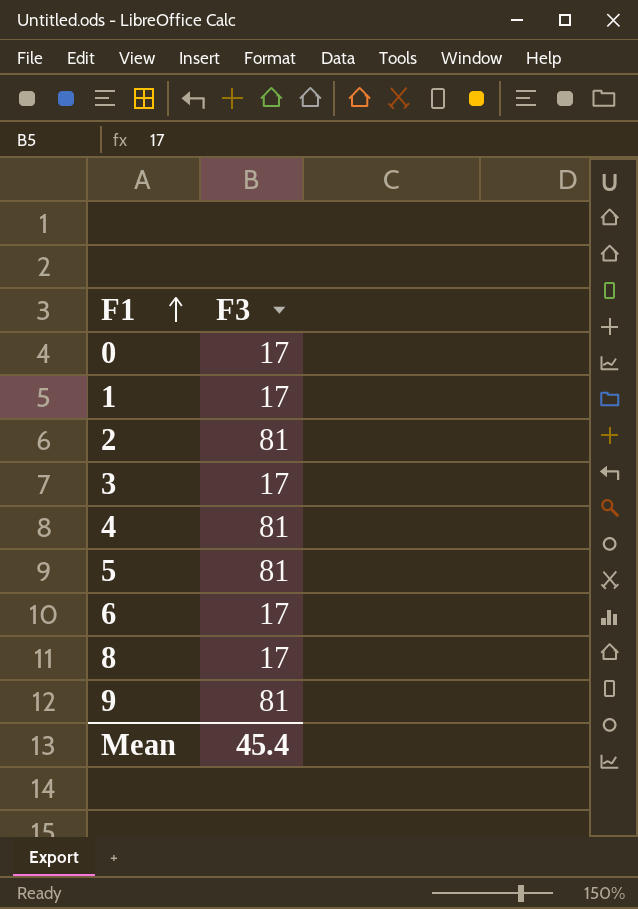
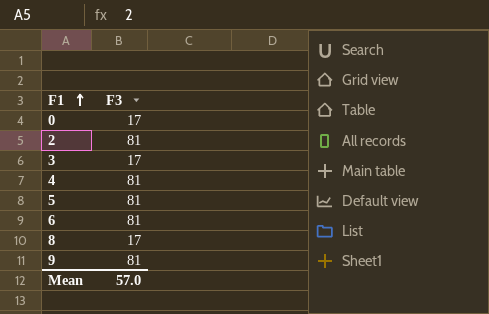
row 1: 17 -> none
6 | F3: 17 -> 81
Mean | F3: 45.4 -> 57.0

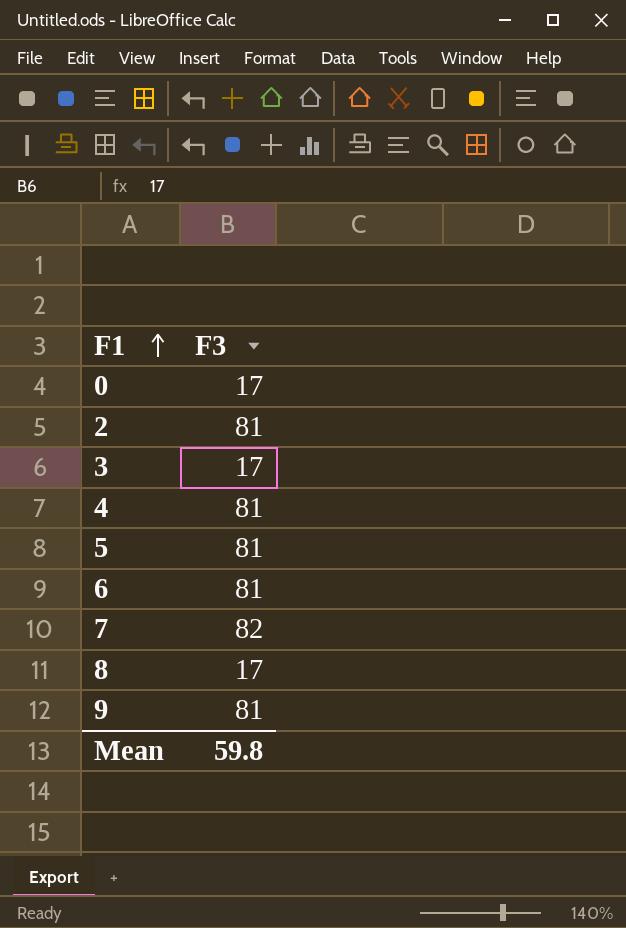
row 7: none -> 82
Mean | F3: 57.0 -> 59.8

